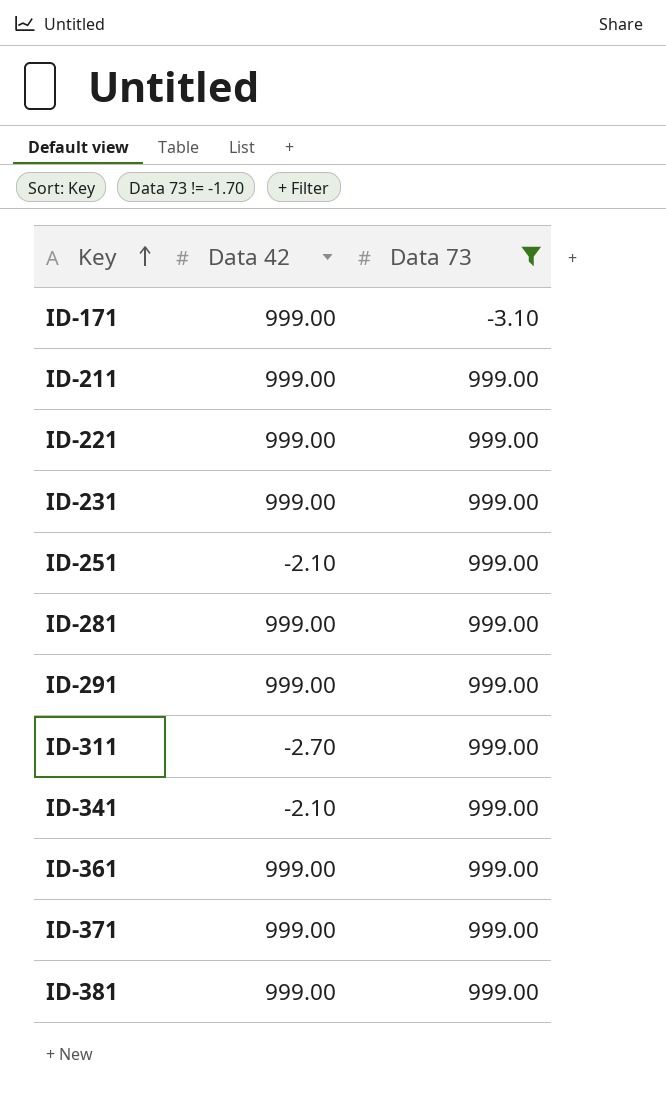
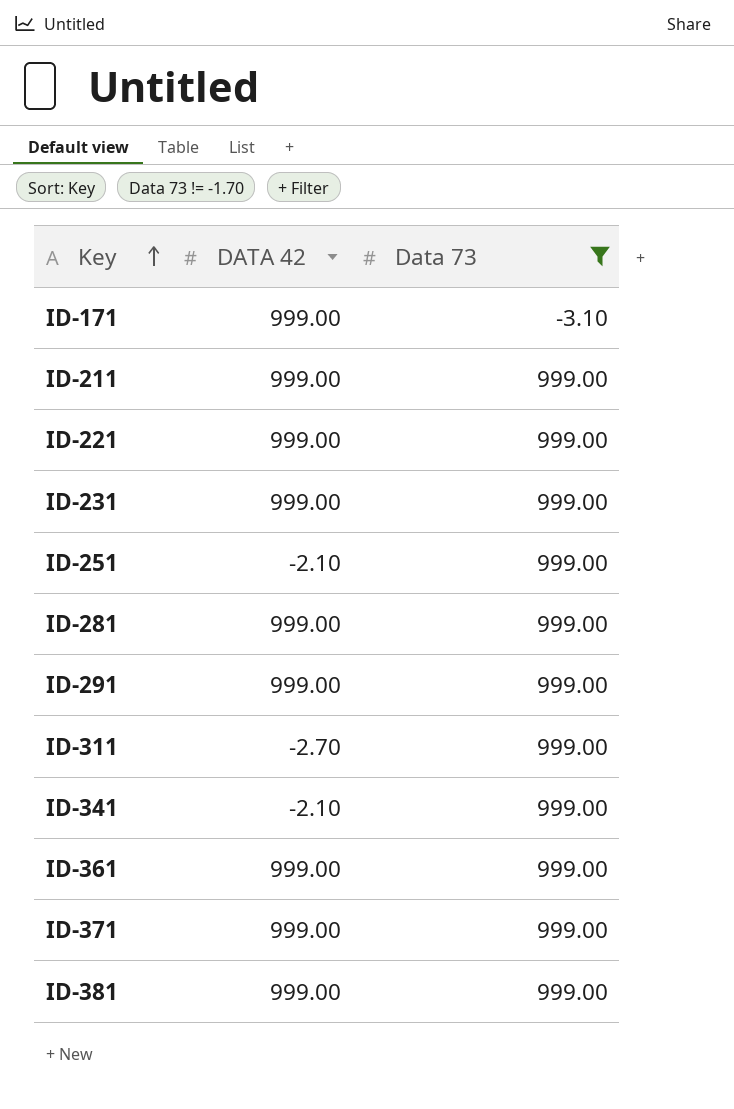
column name: Data 42 -> DATA 42

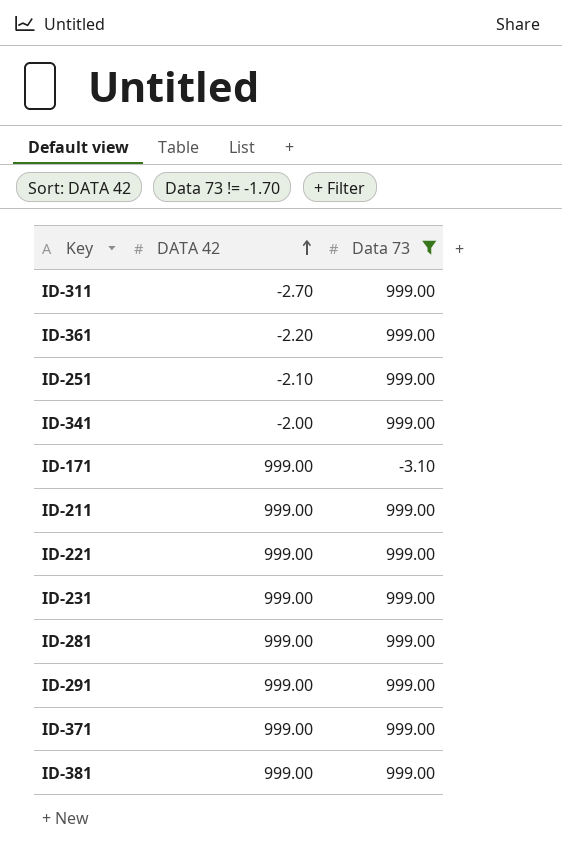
row order: Key ascending -> DATA 42 ascending
ID-361 | DATA 42: 999.00 -> -2.20
ID-341 | DATA 42: -2.10 -> -2.00

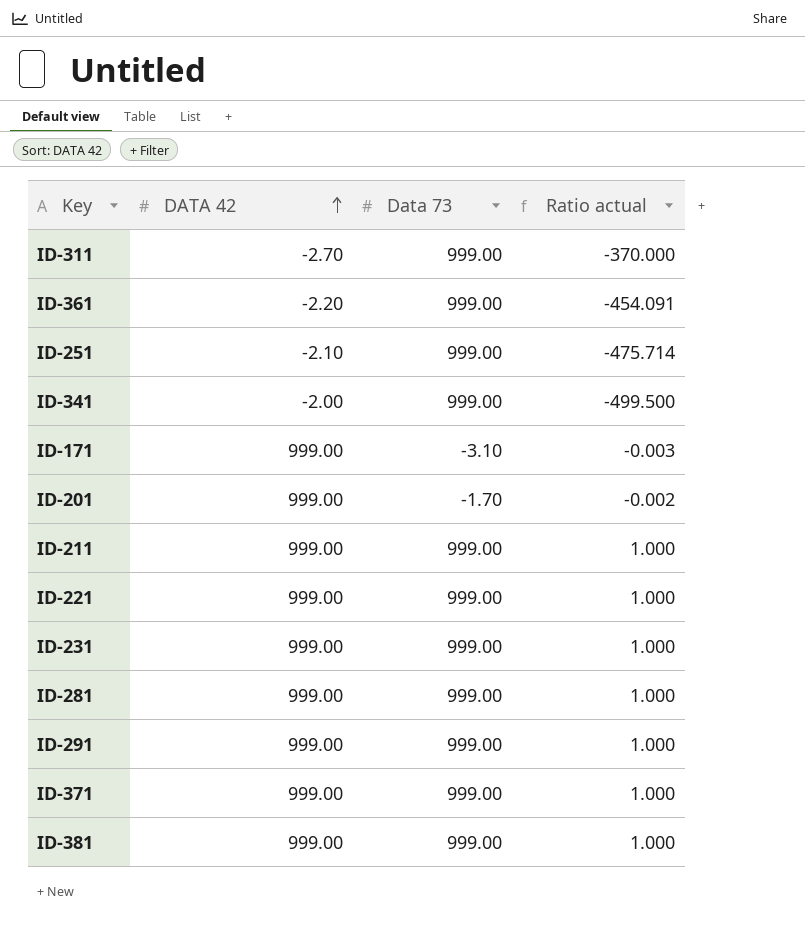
filter: Data 73 != -1.70 -> none
column Ratio actual | formula: none -> [Data 73] / [DATA 42]

